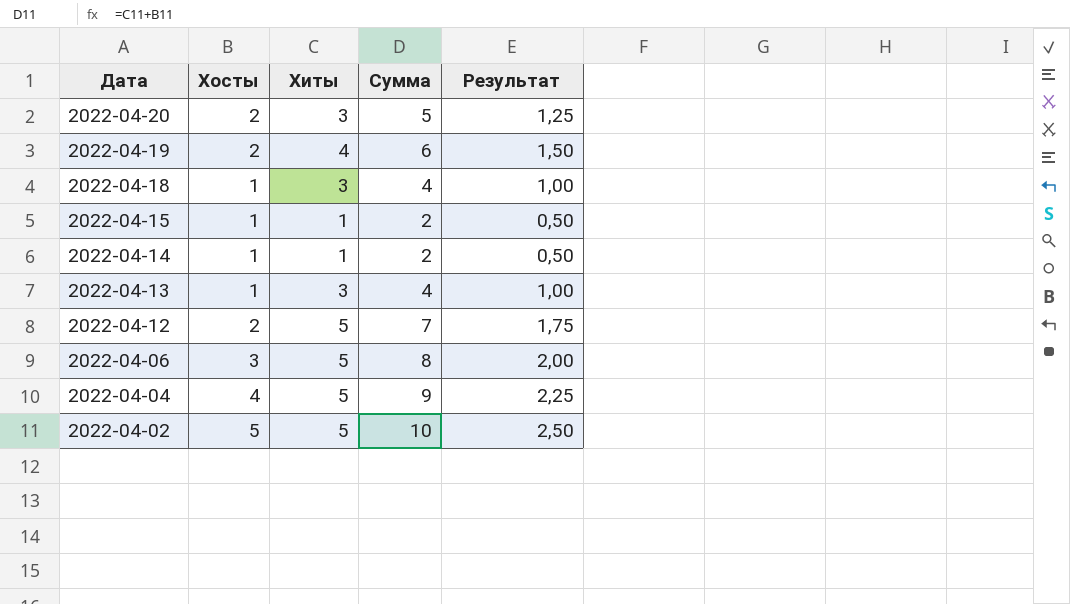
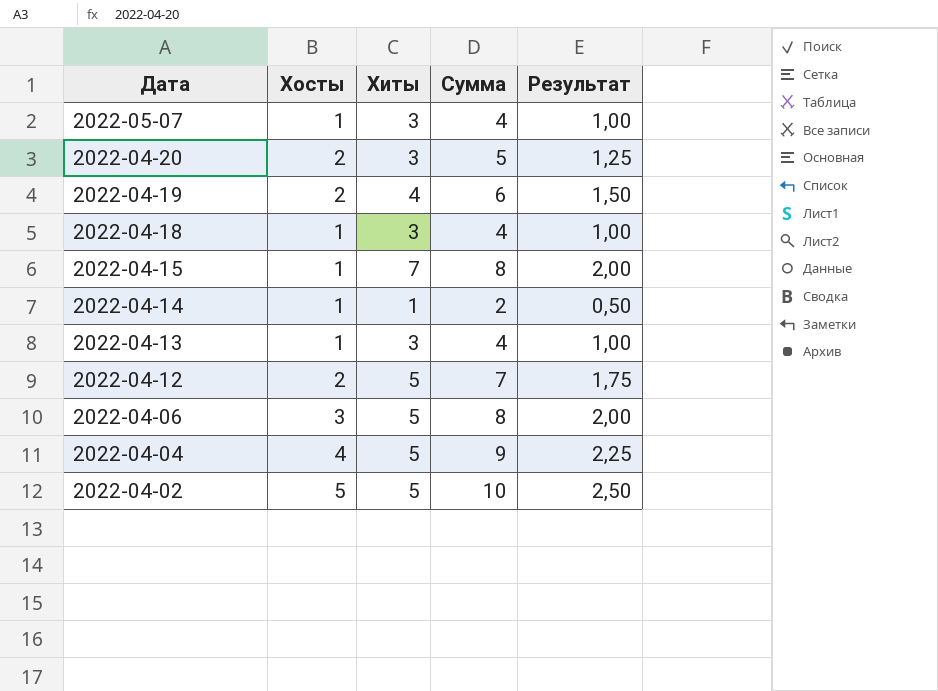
row 2022-05-07: none -> 1 | 3 | 4 | 1,00
2022-04-15 | Хиты: 1 -> 7
2022-04-15 | Сумма: 2 -> 8
2022-04-15 | Результат: 0,50 -> 2,00

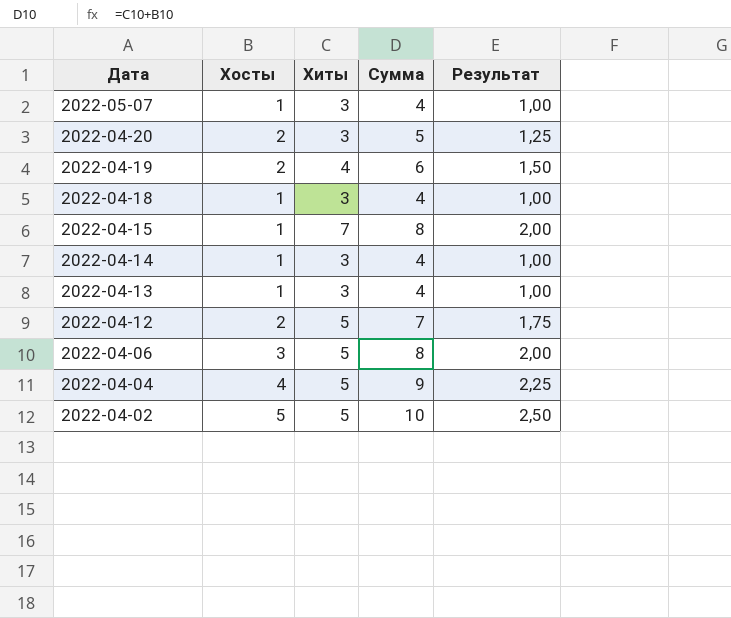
2022-04-14 | Хиты: 1 -> 3
2022-04-14 | Сумма: 2 -> 4
2022-04-14 | Результат: 0,50 -> 1,00

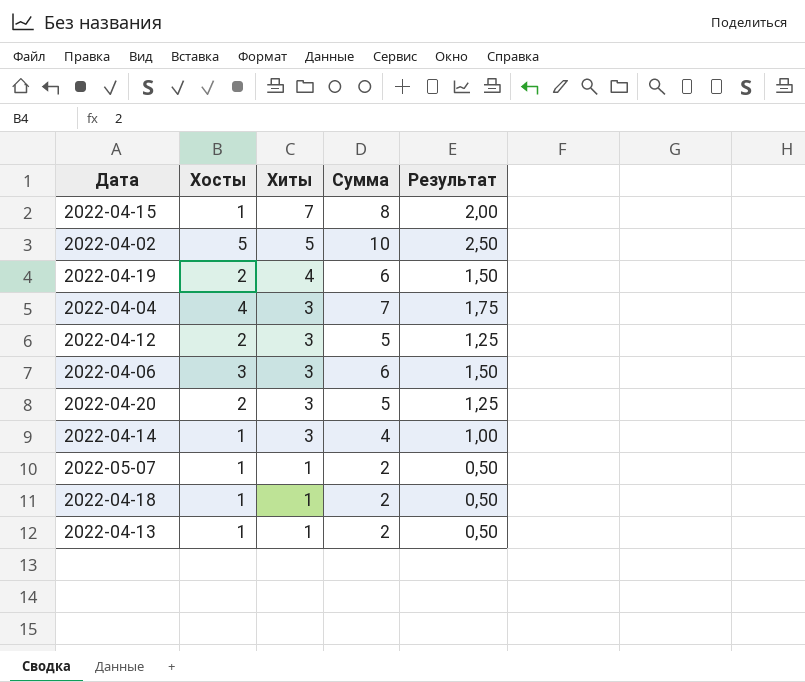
row order: Дата descending -> Хиты descending
2022-04-04 | Хиты: 5 -> 3
2022-04-04 | Сумма: 9 -> 7
2022-04-04 | Результат: 2,25 -> 1,75
2022-04-12 | Хиты: 5 -> 3
2022-04-12 | Сумма: 7 -> 5
2022-04-12 | Результат: 1,75 -> 1,25
2022-04-06 | Хиты: 5 -> 3
2022-04-06 | Сумма: 8 -> 6
2022-04-06 | Результат: 2,00 -> 1,50
2022-05-07 | Хиты: 3 -> 1
2022-05-07 | Сумма: 4 -> 2
2022-05-07 | Результат: 1,00 -> 0,50
2022-04-18 | Хиты: 3 -> 1
2022-04-18 | Сумма: 4 -> 2
2022-04-18 | Результат: 1,00 -> 0,50
2022-04-13 | Хиты: 3 -> 1
2022-04-13 | Сумма: 4 -> 2
2022-04-13 | Результат: 1,00 -> 0,50

